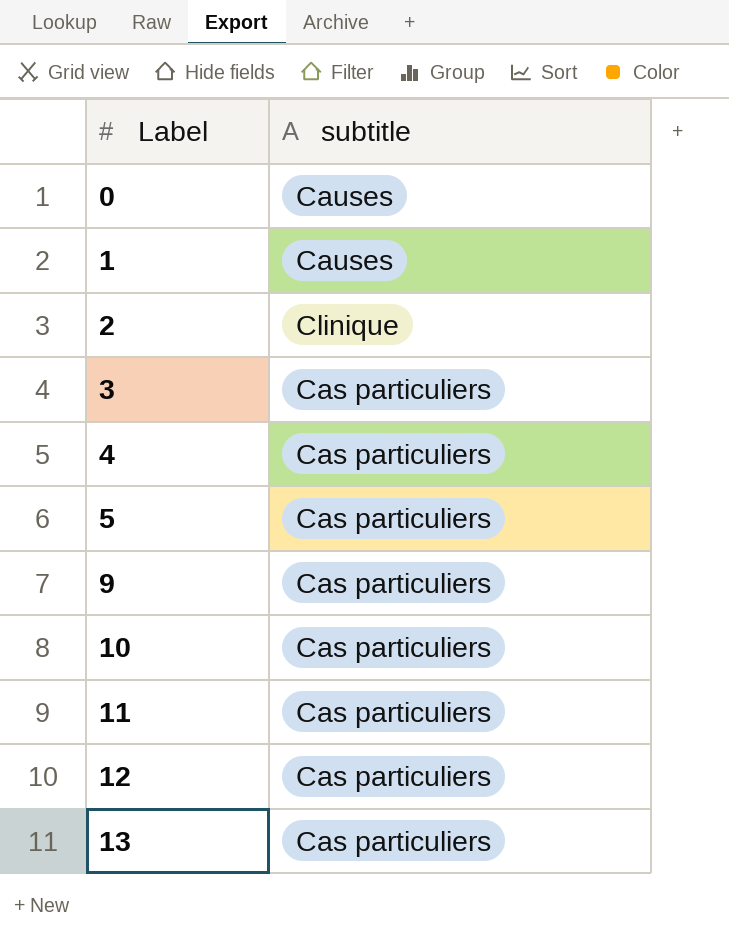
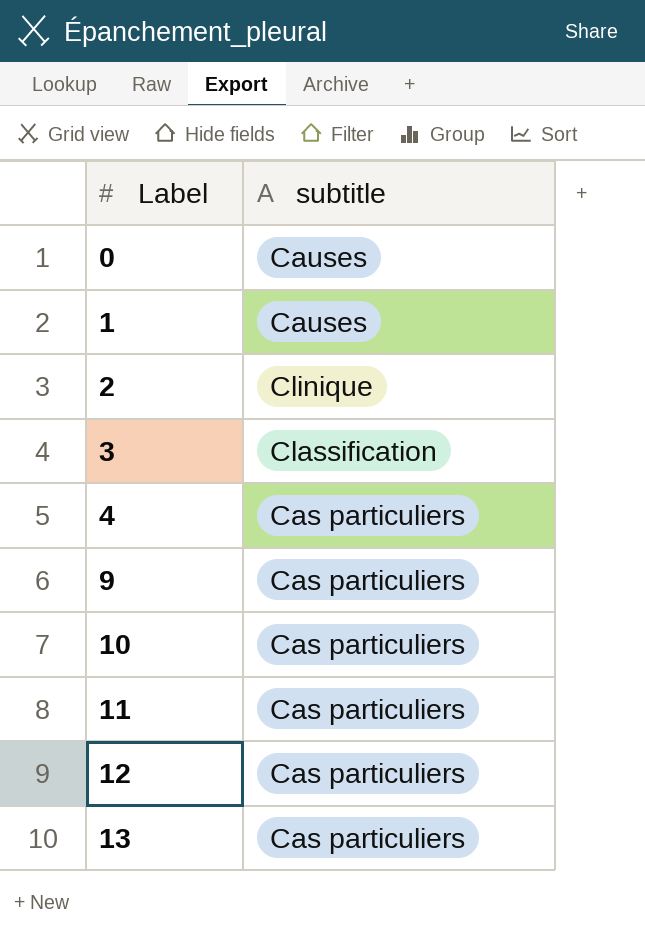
row 5: Cas particuliers -> none
3 | subtitle: Cas particuliers -> Classification

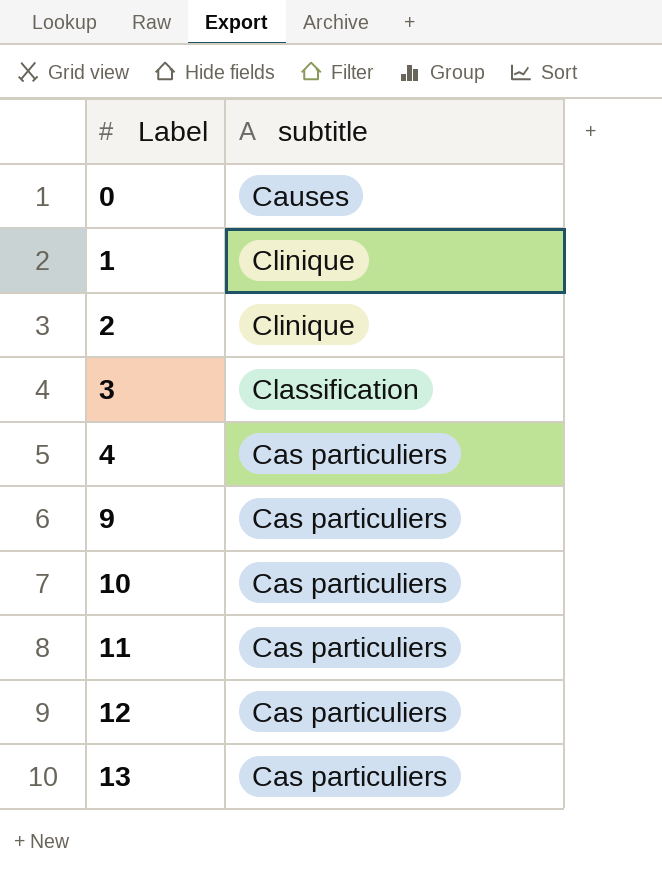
1 | subtitle: Causes -> Clinique

